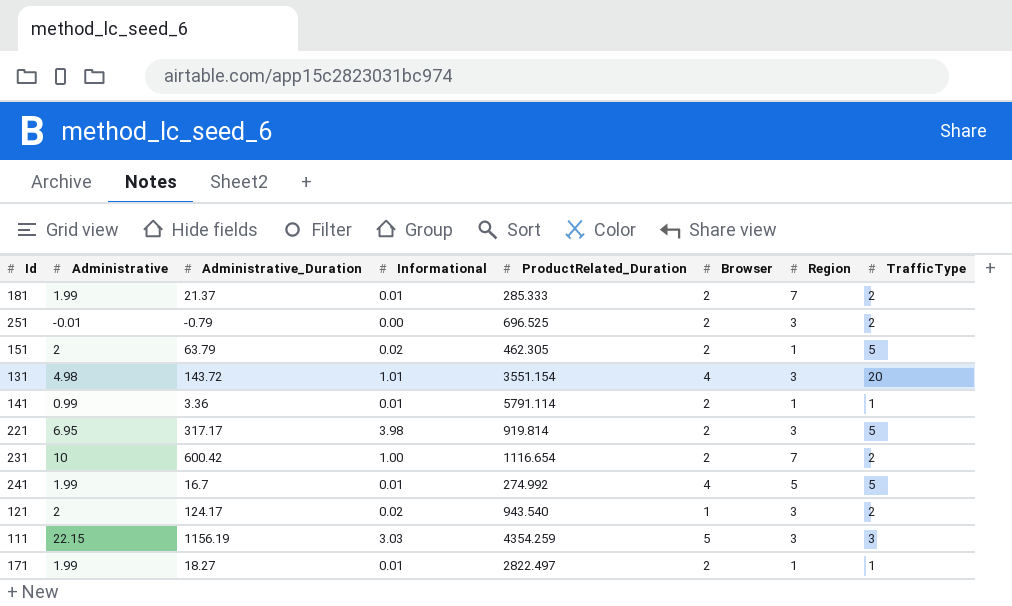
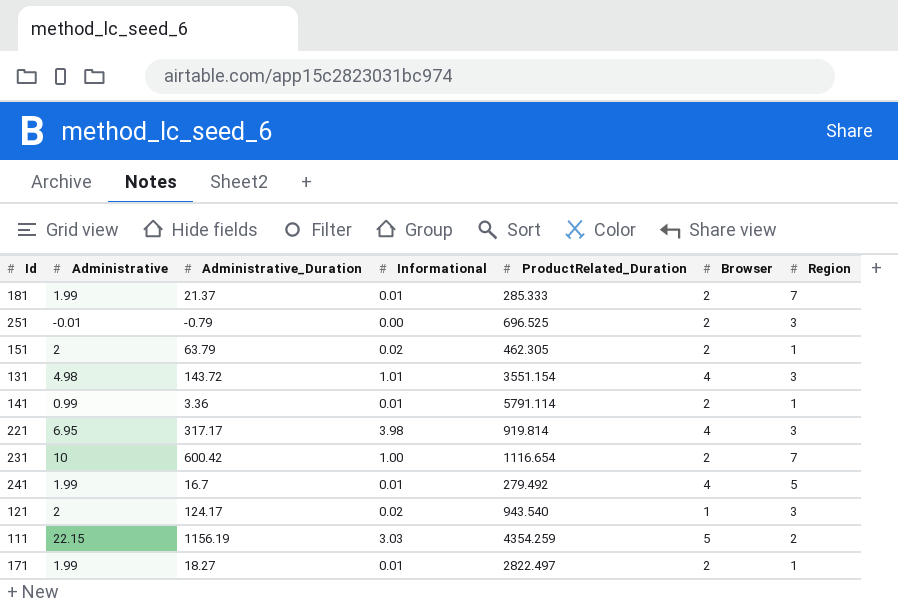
column TrafficType | position: 8 -> none
221 | Browser: 2 -> 4
241 | ProductRelated_Duration: 274.992 -> 279.492
111 | Region: 3 -> 2

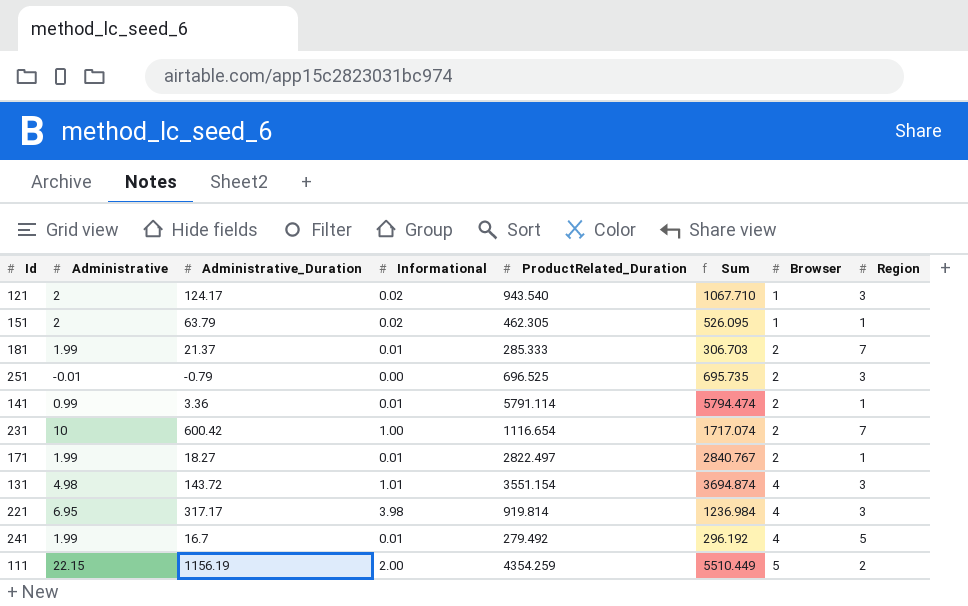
row order: none -> Browser ascending
column Sum | formula: none -> [Administrative_Duration] + [ProductRelated_Duration]
151 | Browser: 2 -> 1
111 | Informational: 3.03 -> 2.00

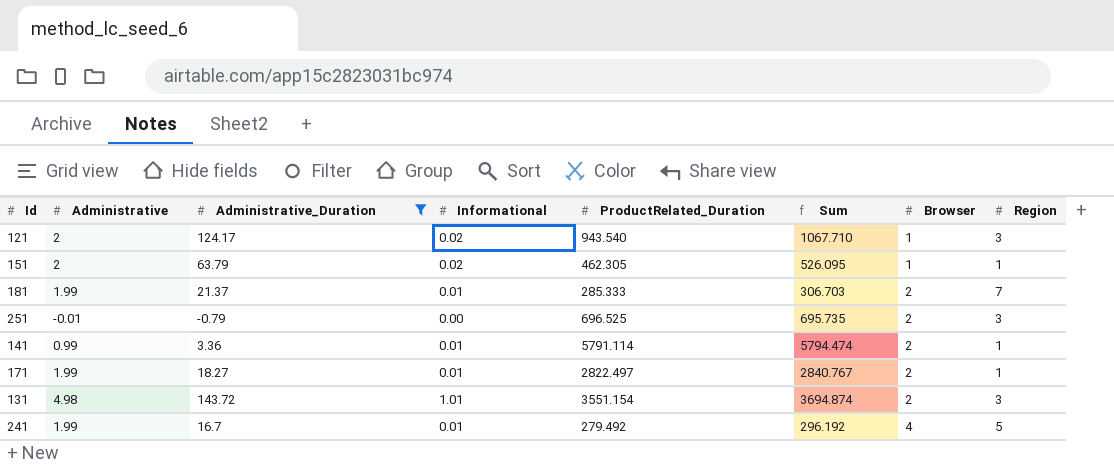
filter: none -> Administrative_Duration <= 143.72
131 | Browser: 4 -> 2

